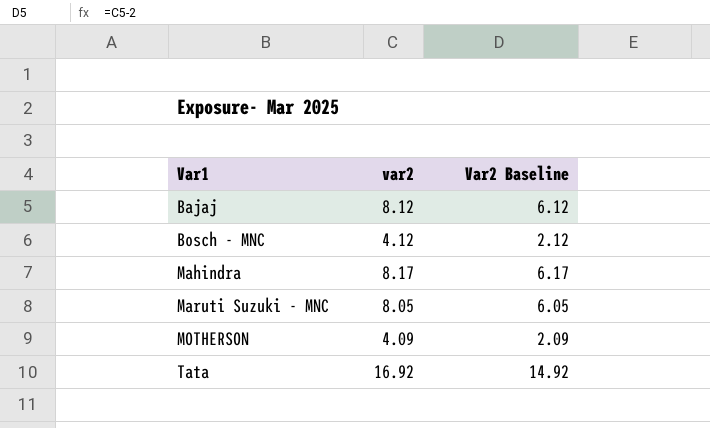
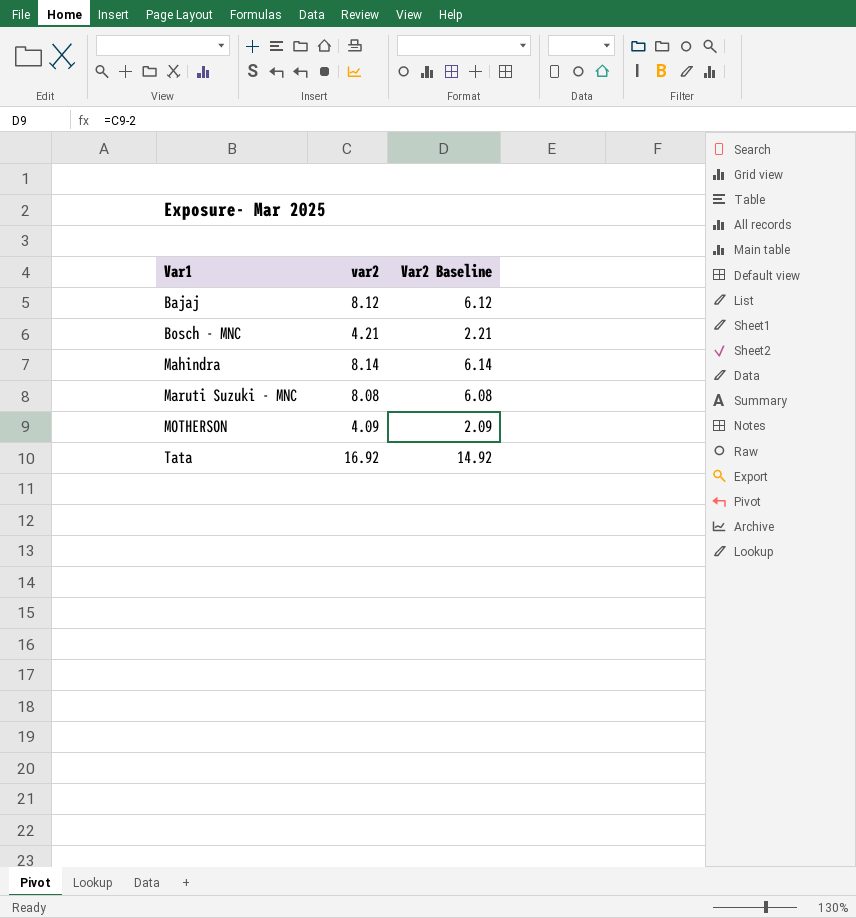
Bosch - MNC | var2: 4.12 -> 4.21
Bosch - MNC | Var2 Baseline: 2.12 -> 2.21
Mahindra | var2: 8.17 -> 8.14
Mahindra | Var2 Baseline: 6.17 -> 6.14
Maruti Suzuki - MNC | var2: 8.05 -> 8.08
Maruti Suzuki - MNC | Var2 Baseline: 6.05 -> 6.08

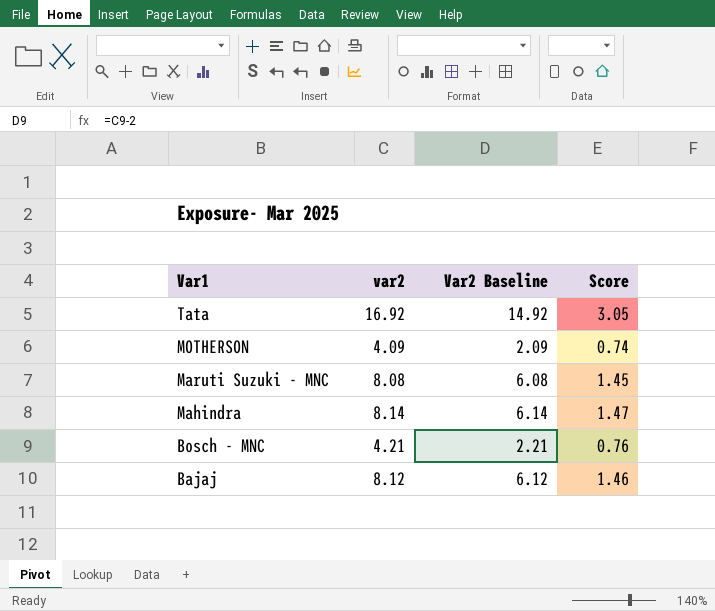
row order: Var1 ascending -> Var1 descending
column Score | formula: none -> [var2] * 0.18

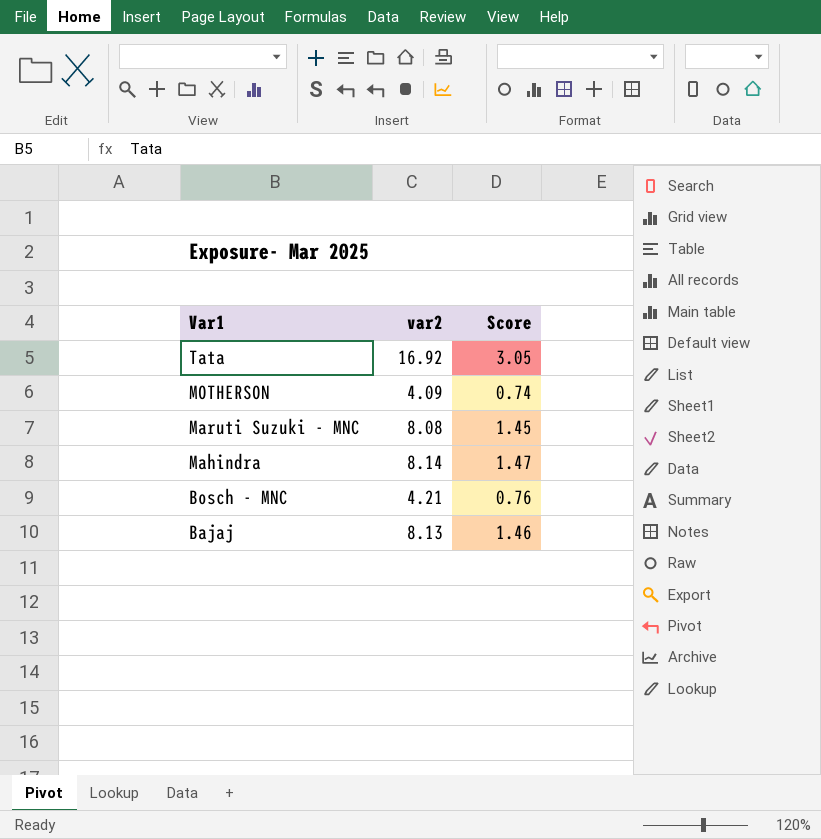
column Var2 Baseline | formula: [var2] - 2 -> none
Bajaj | var2: 8.12 -> 8.13

